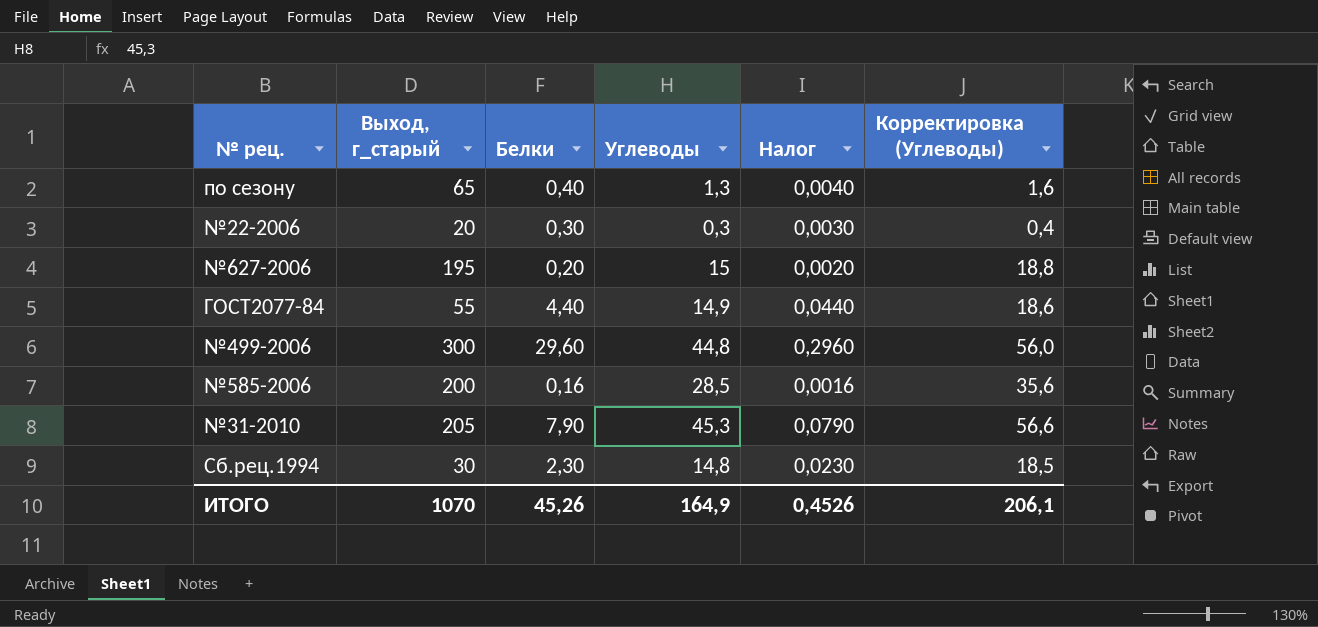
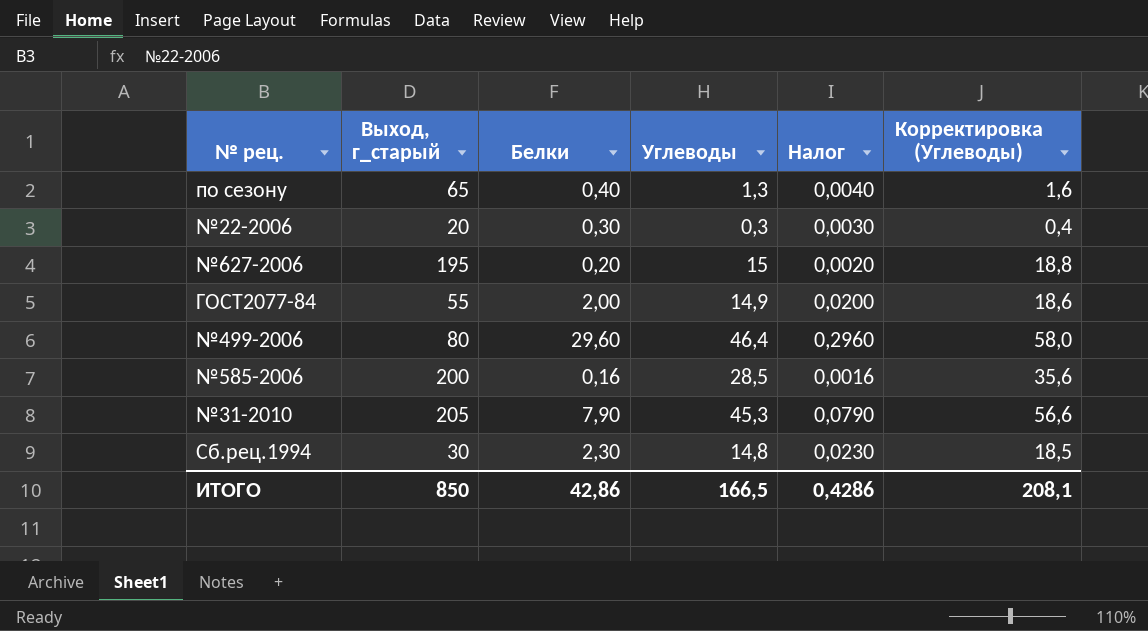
ГОСТ2077-84 | Белки: 4,40 -> 2,00
ГОСТ2077-84 | Налог: 0,0440 -> 0,0200
№499-2006 | Выход, г_старый: 300 -> 80
№499-2006 | Углеводы: 44,8 -> 46,4
№499-2006 | Корректировка (Углеводы): 56,0 -> 58,0
ИТОГО | Выход, г_старый: 1070 -> 850
ИТОГО | Белки: 45,26 -> 42,86
ИТОГО | Углеводы: 164,9 -> 166,5
ИТОГО | Налог: 0,4526 -> 0,4286
ИТОГО | Корректировка (Углеводы): 206,1 -> 208,1

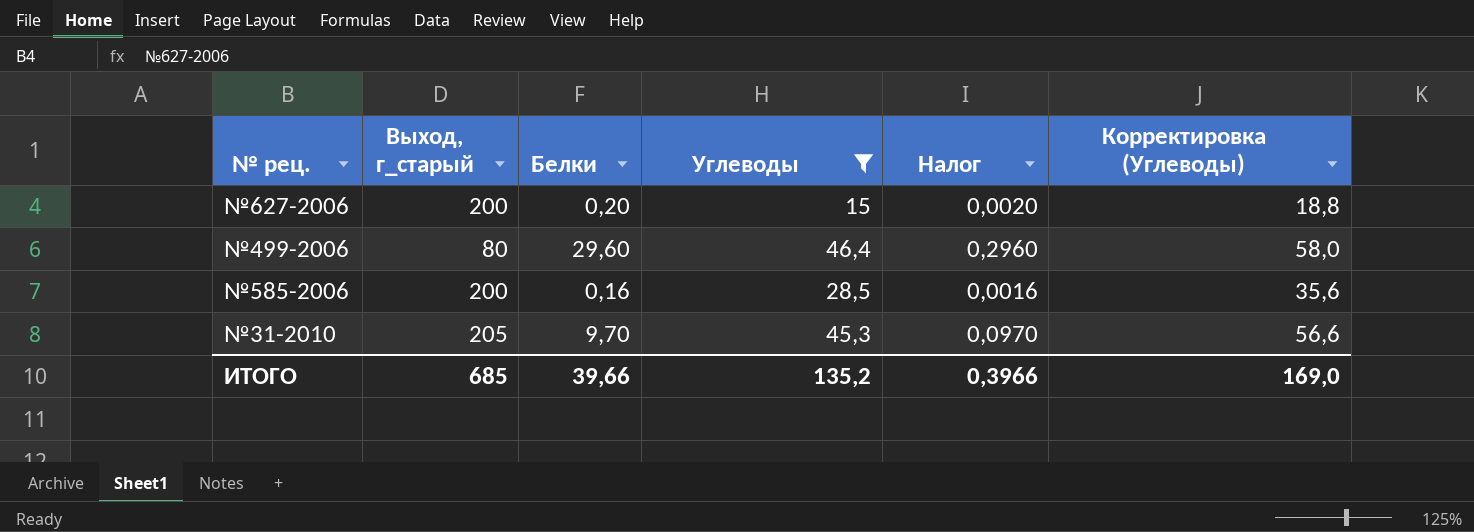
filter: none -> Углеводы >= 15
№627-2006 | Выход, г_старый: 195 -> 200
№31-2010 | Белки: 7,90 -> 9,70
№31-2010 | Налог: 0,0790 -> 0,0970
ИТОГО | Выход, г_старый: 850 -> 685
ИТОГО | Белки: 42,86 -> 39,66
ИТОГО | Углеводы: 166,5 -> 135,2
ИТОГО | Налог: 0,4286 -> 0,3966
ИТОГО | Корректировка (Углеводы): 208,1 -> 169,0

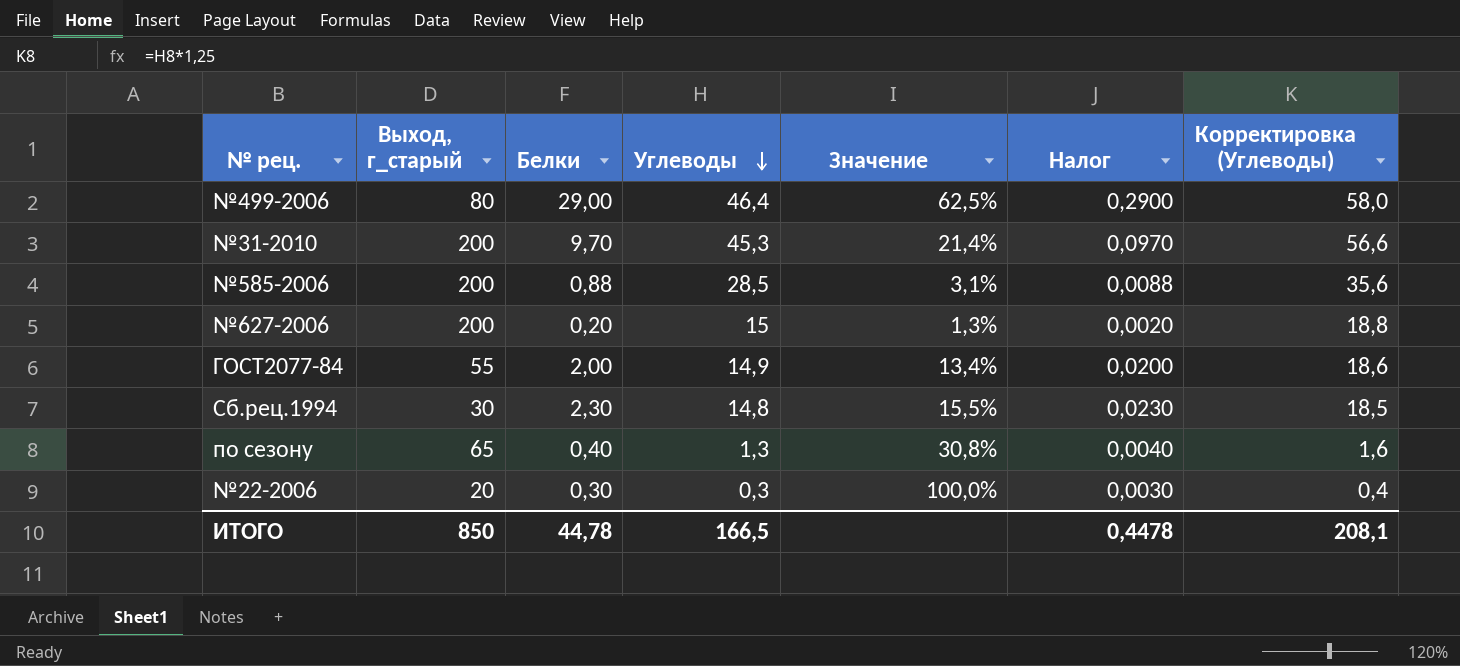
filter: Углеводы >= 15 -> none
row order: none -> Углеводы descending
column Значение | formula: none -> [Белки] / [Углеводы]
№499-2006 | Белки: 29,60 -> 29,00
№499-2006 | Налог: 0,2960 -> 0,2900
№31-2010 | Выход, г_старый: 205 -> 200
№585-2006 | Белки: 0,16 -> 0,88
№585-2006 | Налог: 0,0016 -> 0,0088
ИТОГО | Выход, г_старый: 685 -> 850
ИТОГО | Белки: 39,66 -> 44,78
ИТОГО | Углеводы: 135,2 -> 166,5
ИТОГО | Налог: 0,3966 -> 0,4478
ИТОГО | Корректировка (Углеводы): 169,0 -> 208,1

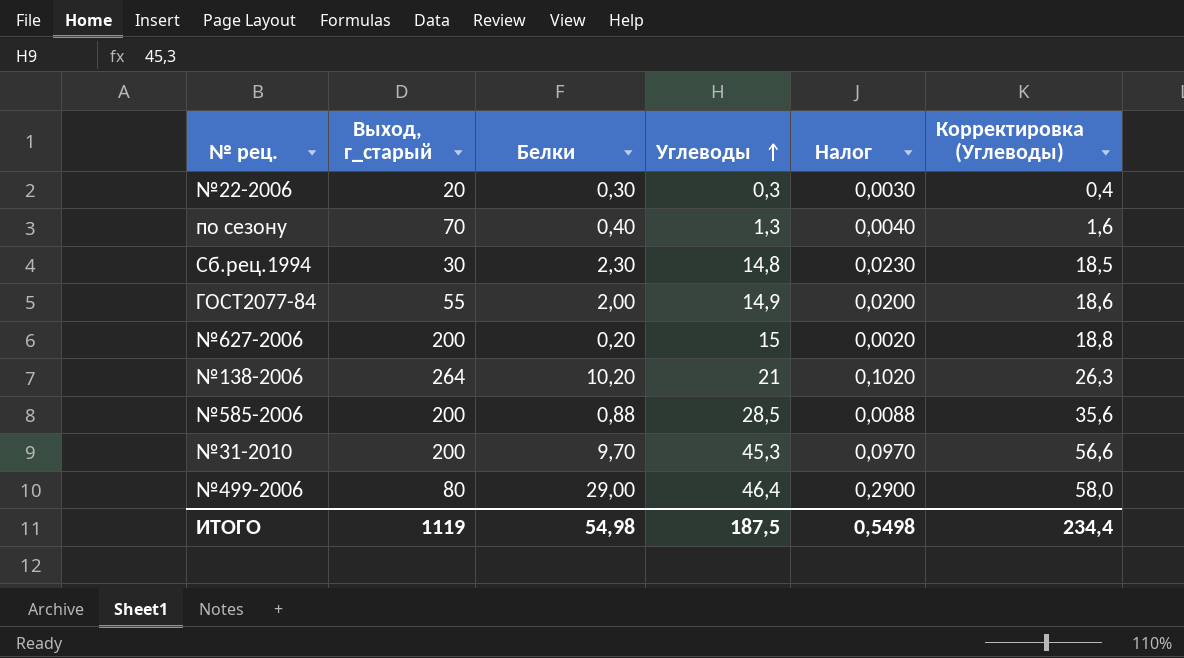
row order: Углеводы descending -> Углеводы ascending
column Значение | formula: [Белки] / [Углеводы] -> none
по сезону | Выход, г_старый: 65 -> 70
row №138-2006: none -> 264 | 10,20 | 21 | 0,1020 | 26,3
ИТОГО | Выход, г_старый: 850 -> 1119
ИТОГО | Белки: 44,78 -> 54,98
ИТОГО | Углеводы: 166,5 -> 187,5
ИТОГО | Налог: 0,4478 -> 0,5498
ИТОГО | Корректировка (Углеводы): 208,1 -> 234,4

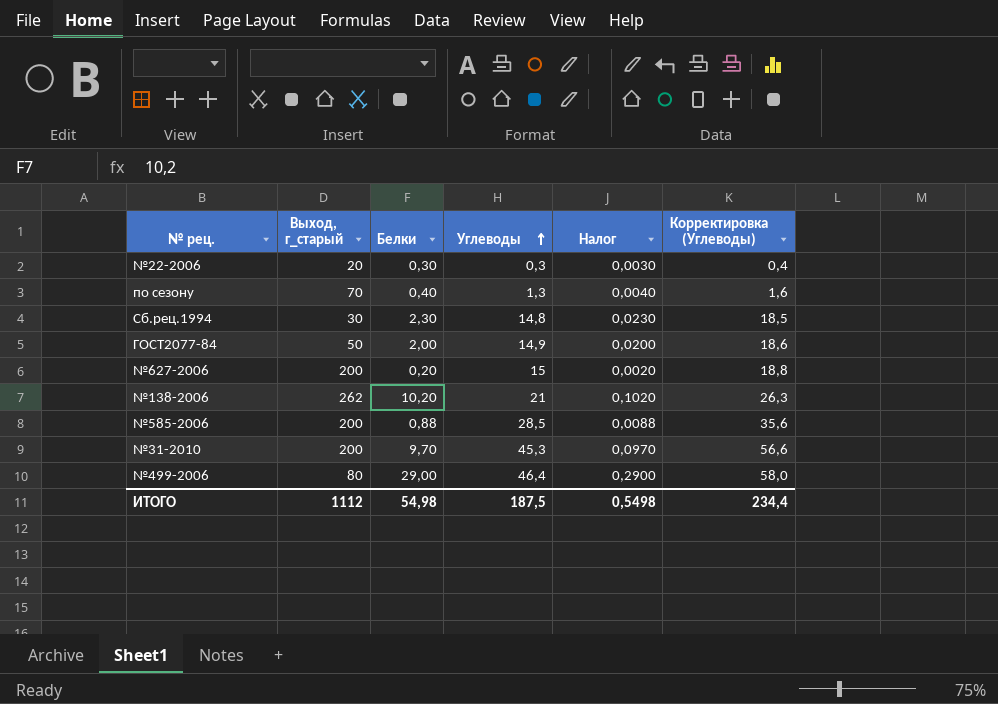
ГОСТ2077-84 | Выход, г_старый: 55 -> 50
№138-2006 | Выход, г_старый: 264 -> 262
ИТОГО | Выход, г_старый: 1119 -> 1112

